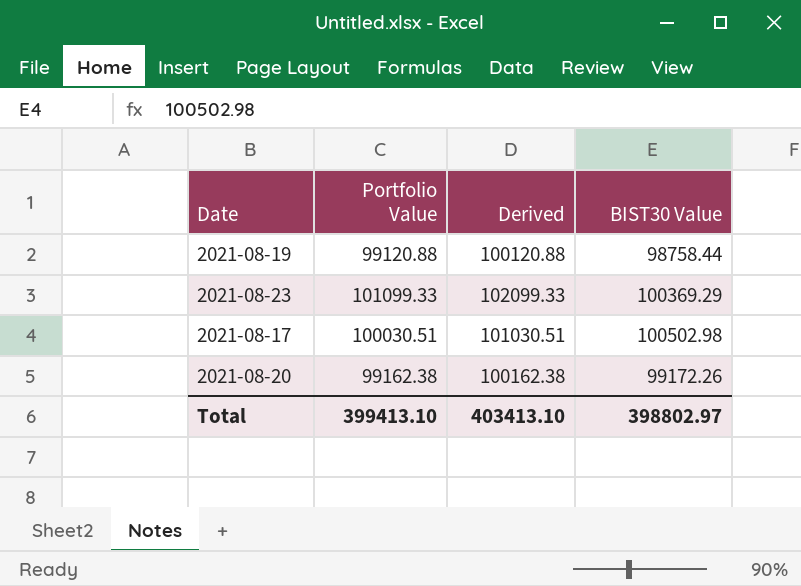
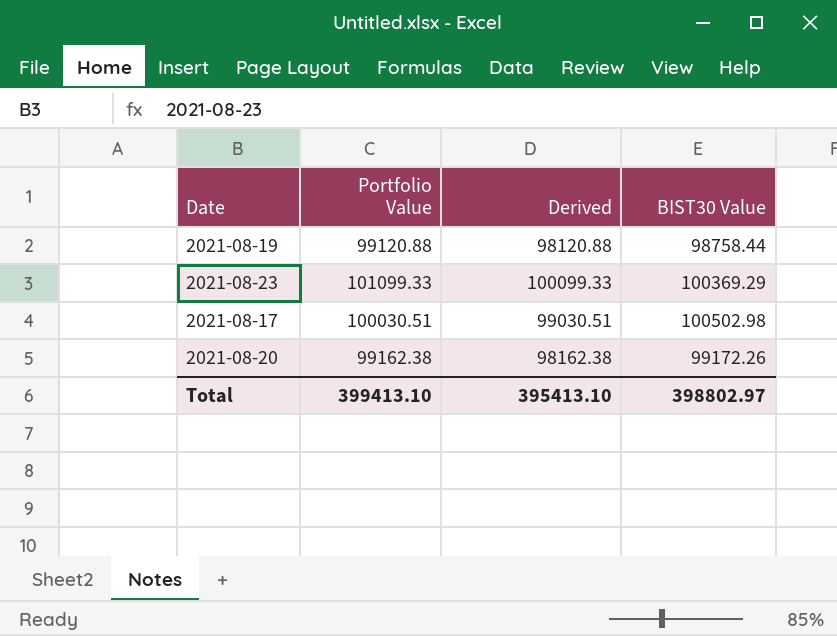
column Derived | formula: [Portfolio Value] + 1000 -> [Portfolio Value] - 1000
Total | Derived: 403413.10 -> 395413.10

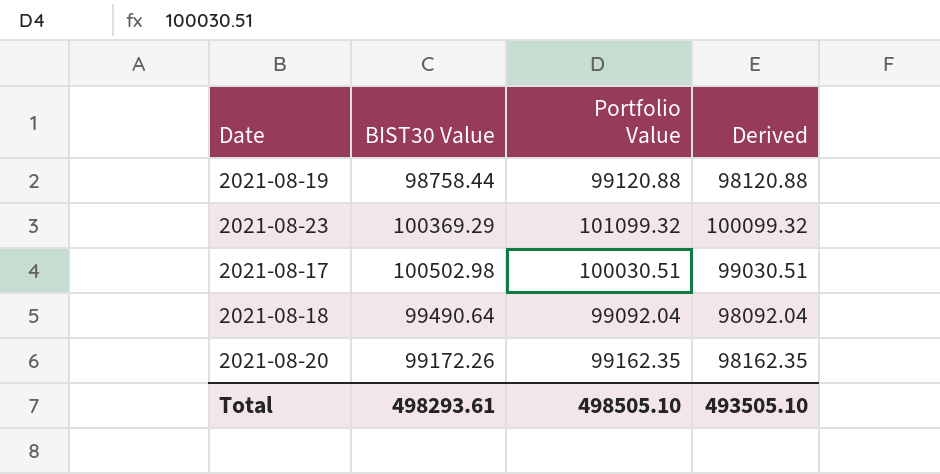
column BIST30 Value | position: 4 -> 2
2021-08-23 | Portfolio Value: 101099.33 -> 101099.32
2021-08-23 | Derived: 100099.33 -> 100099.32
row 2021-08-18: none -> 99490.64 | 99092.04 | 98092.04
2021-08-20 | Portfolio Value: 99162.38 -> 99162.35
2021-08-20 | Derived: 98162.38 -> 98162.35
Total | BIST30 Value: 398802.97 -> 498293.61
Total | Portfolio Value: 399413.10 -> 498505.10
Total | Derived: 395413.10 -> 493505.10

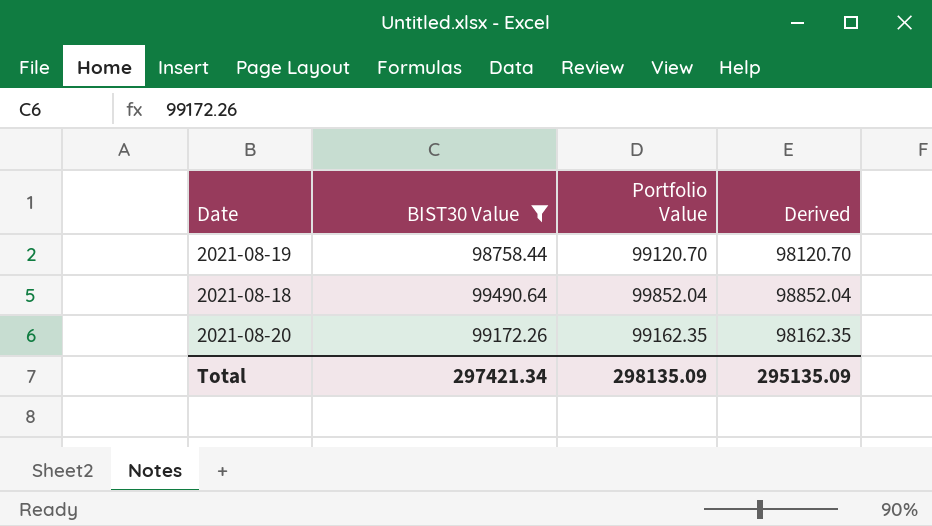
filter: none -> BIST30 Value <= 99490.64
2021-08-19 | Portfolio Value: 99120.88 -> 99120.70
2021-08-19 | Derived: 98120.88 -> 98120.70
2021-08-18 | Portfolio Value: 99092.04 -> 99852.04
2021-08-18 | Derived: 98092.04 -> 98852.04
Total | BIST30 Value: 498293.61 -> 297421.34
Total | Portfolio Value: 498505.10 -> 298135.09
Total | Derived: 493505.10 -> 295135.09

